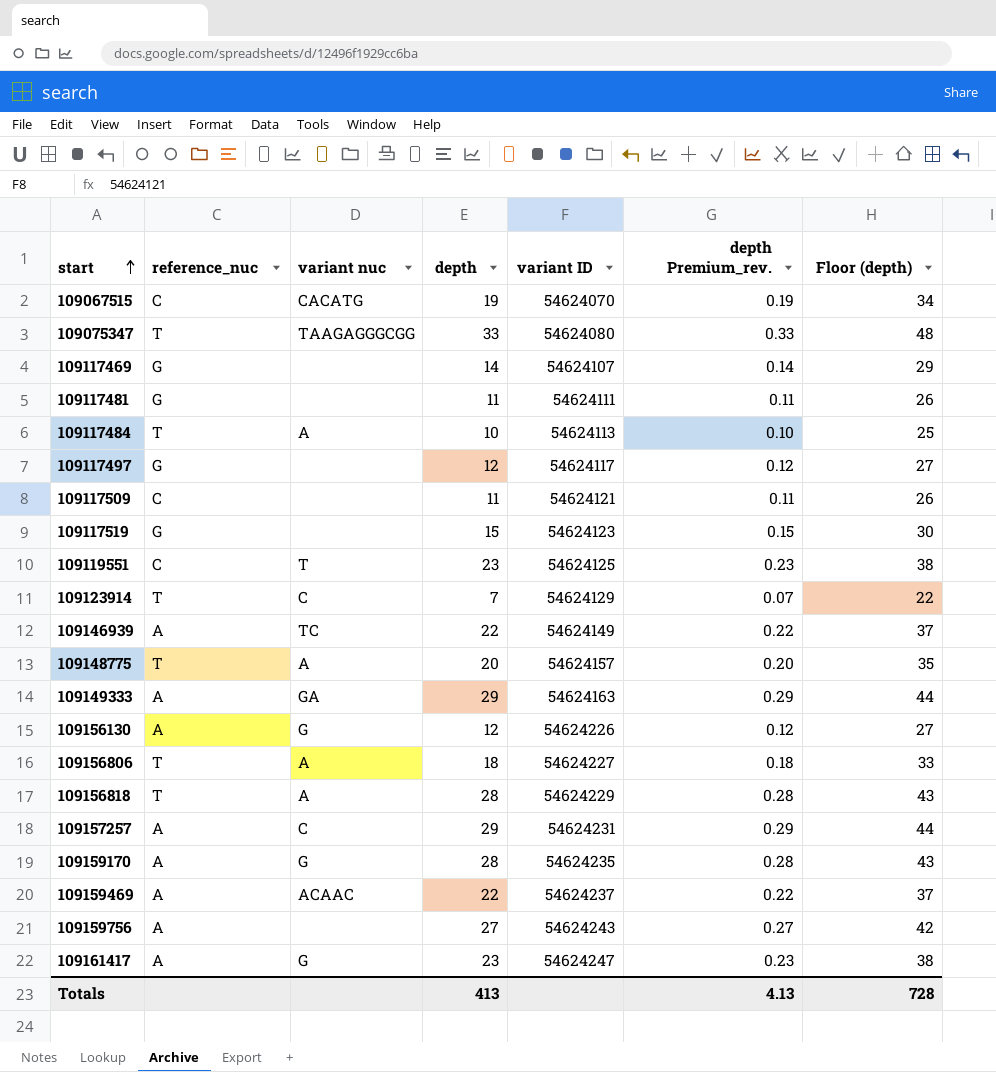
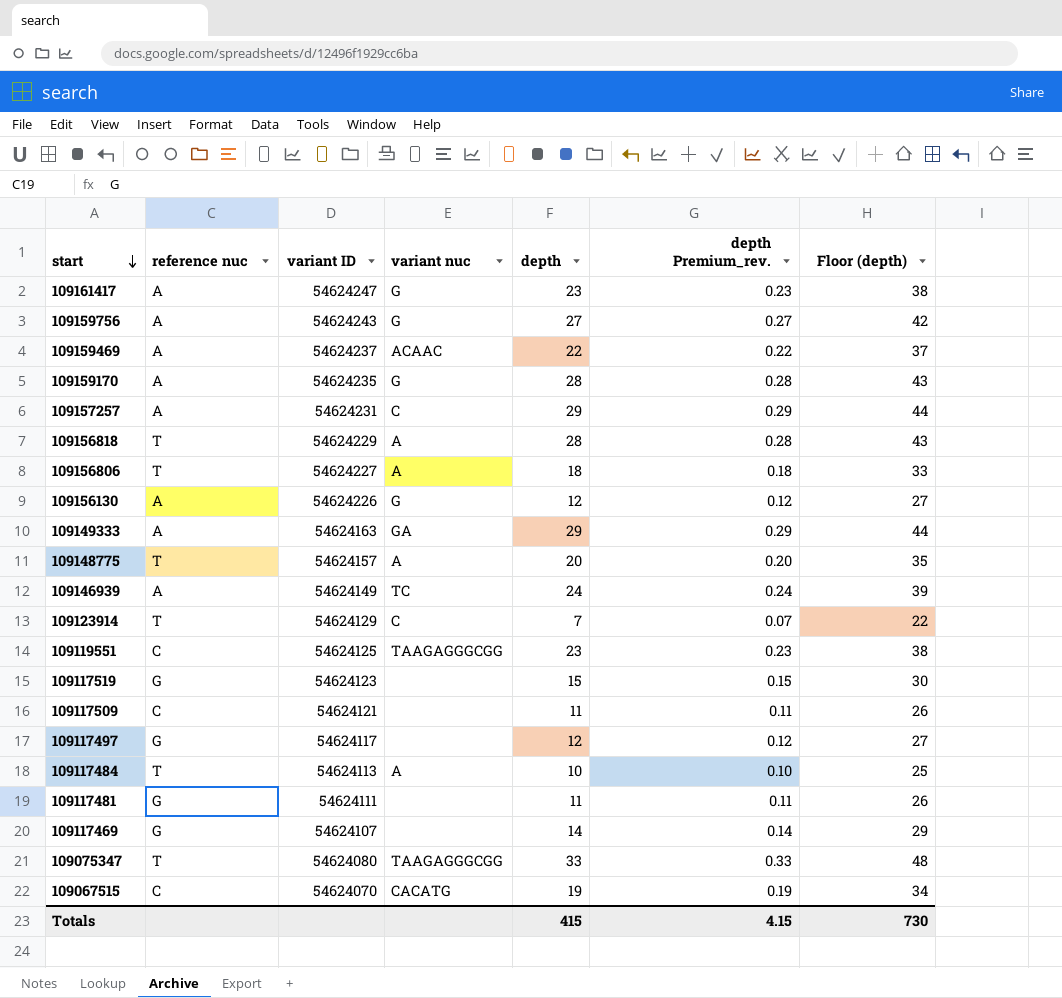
row order: start ascending -> start descending
column name: reference_nuc -> reference nuc
column variant ID | position: 5 -> 3
109159756 | variant nuc: none -> G
109146939 | depth: 22 -> 24
109146939 | depth Premium_rev.: 0.22 -> 0.24
109146939 | Floor (depth): 37 -> 39
109119551 | variant nuc: T -> TAAGAGGGCGG
Totals | depth: 413 -> 415
Totals | depth Premium_rev.: 4.13 -> 4.15
Totals | Floor (depth): 728 -> 730

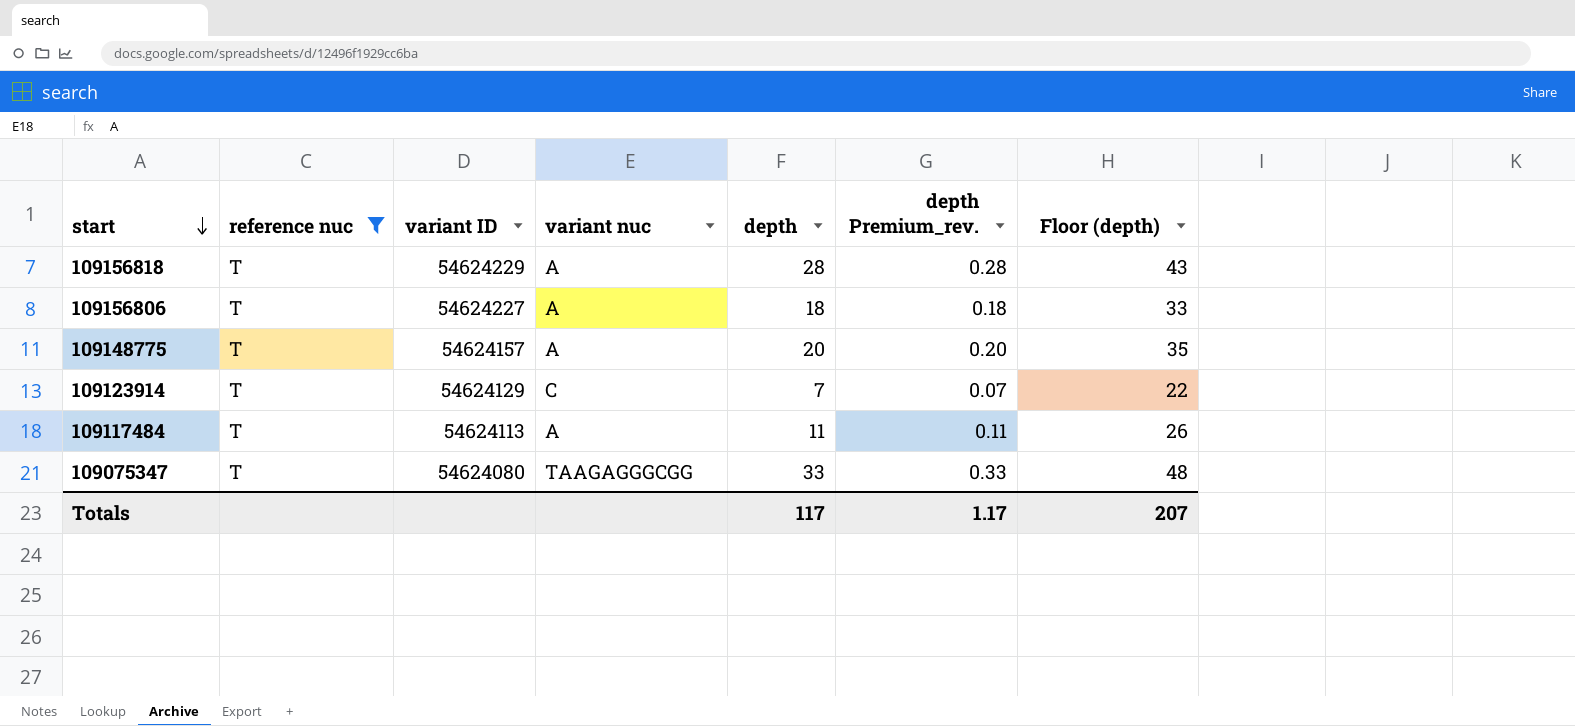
filter: none -> reference nuc = T
109117484 | depth: 10 -> 11
109117484 | depth Premium_rev.: 0.10 -> 0.11
109117484 | Floor (depth): 25 -> 26
Totals | depth: 415 -> 117
Totals | depth Premium_rev.: 4.15 -> 1.17
Totals | Floor (depth): 730 -> 207

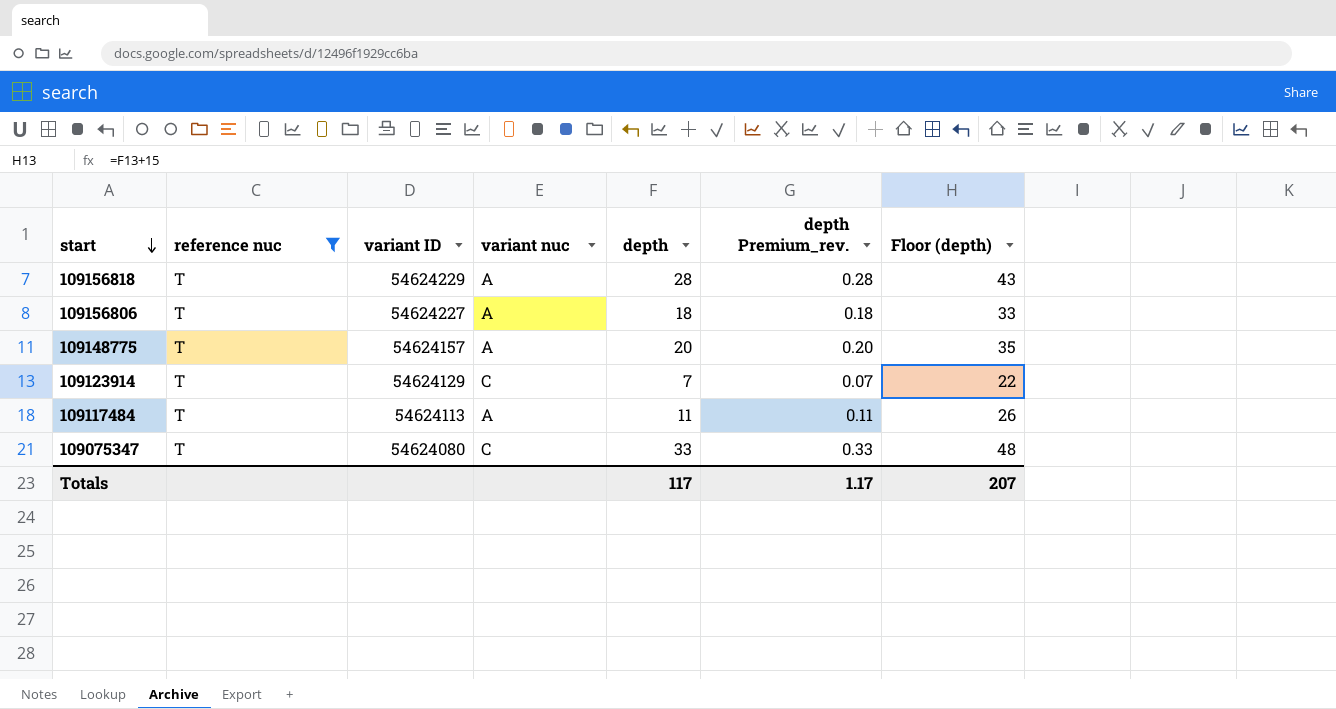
109075347 | variant nuc: TAAGAGGGCGG -> C

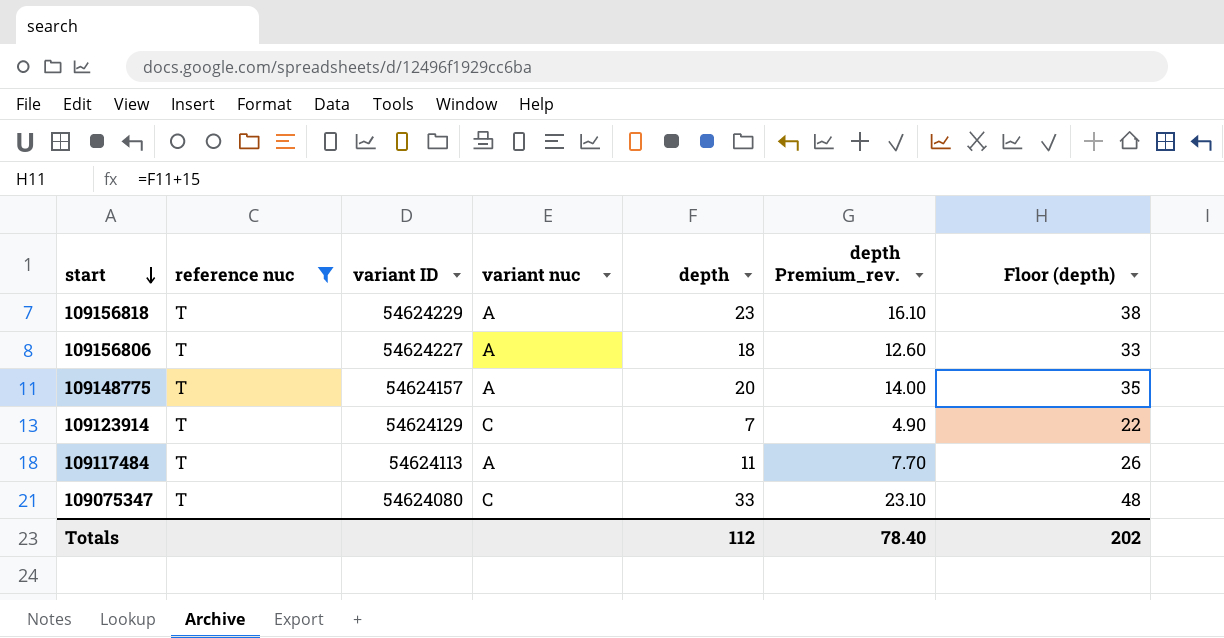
column depth Premium_rev. | formula: [depth] * 0.01 -> [depth] * 0.7
109156818 | depth: 28 -> 23
109156818 | Floor (depth): 43 -> 38
Totals | depth: 117 -> 112
Totals | depth Premium_rev.: 1.17 -> 78.40
Totals | Floor (depth): 207 -> 202

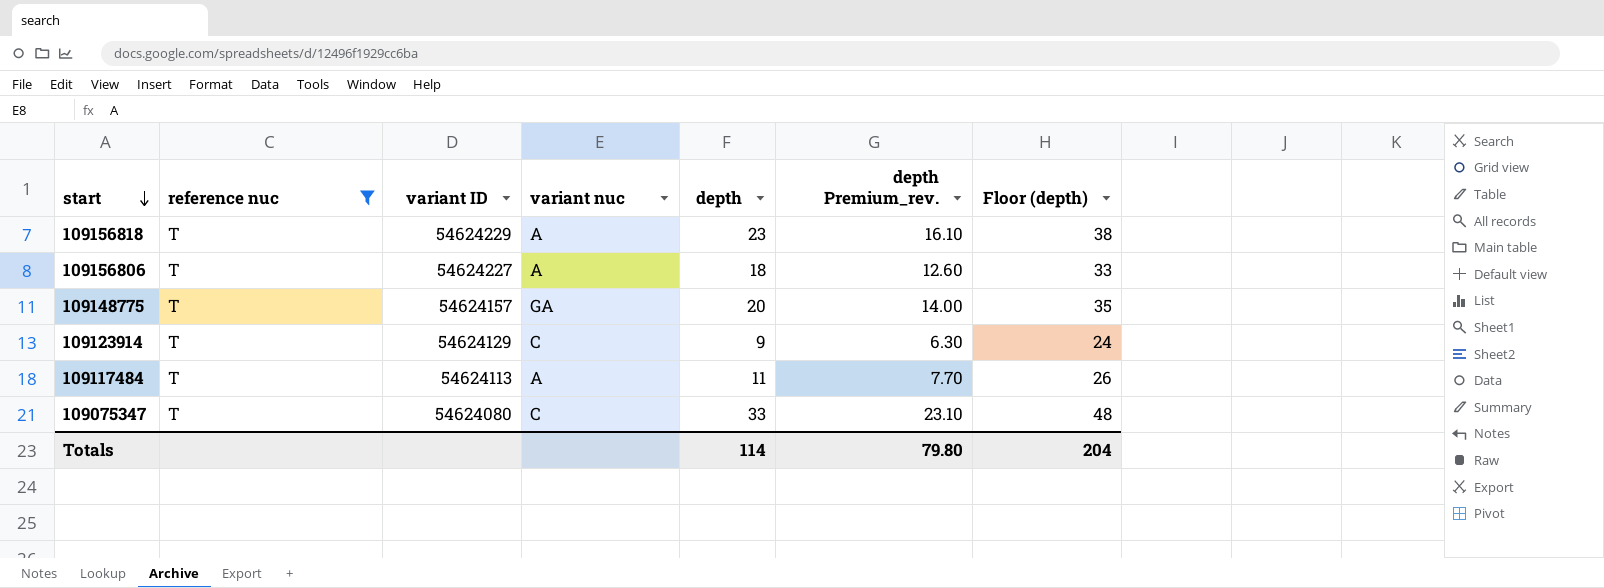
109148775 | variant nuc: A -> GA
109123914 | depth: 7 -> 9
109123914 | depth Premium_rev.: 4.90 -> 6.30
109123914 | Floor (depth): 22 -> 24
Totals | depth: 112 -> 114
Totals | depth Premium_rev.: 78.40 -> 79.80
Totals | Floor (depth): 202 -> 204

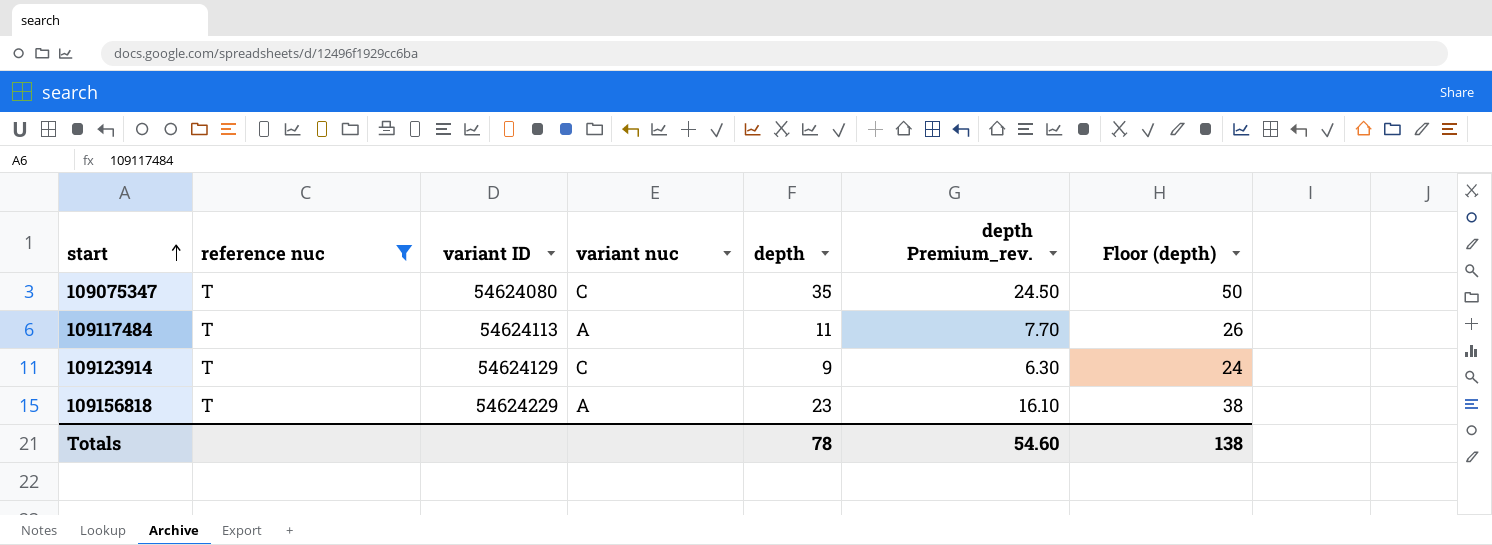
row order: start descending -> start ascending
row 109156806: T | 54624227 | A | 18 | 12.60 | 33 -> none
row 109148775: T | 54624157 | GA | 20 | 14.00 | 35 -> none
109075347 | depth: 33 -> 35
109075347 | depth Premium_rev.: 23.10 -> 24.50
109075347 | Floor (depth): 48 -> 50
Totals | depth: 114 -> 78
Totals | depth Premium_rev.: 79.80 -> 54.60
Totals | Floor (depth): 204 -> 138

